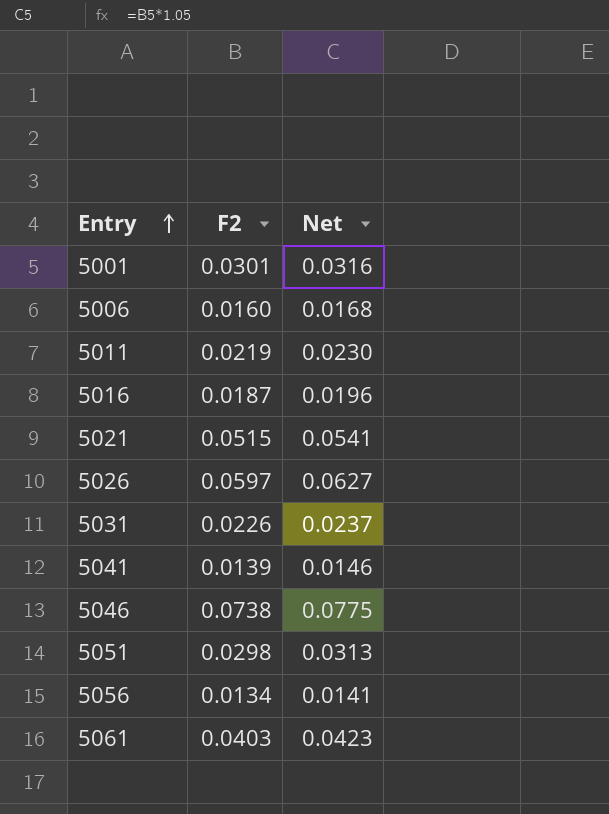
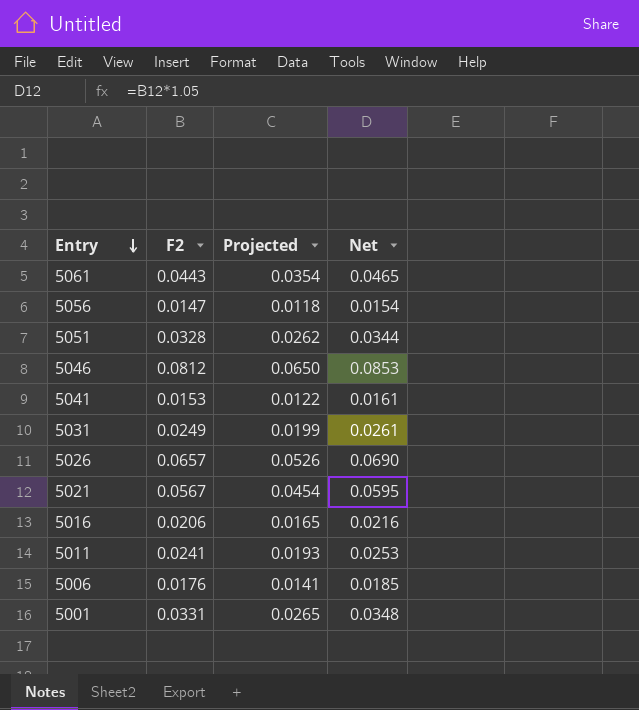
row order: Entry ascending -> Entry descending
column Projected | formula: none -> [F2] * 0.8
5061 | F2: 0.0403 -> 0.0443
5061 | Net: 0.0423 -> 0.0465
5056 | F2: 0.0134 -> 0.0147
5056 | Net: 0.0141 -> 0.0154
5051 | F2: 0.0298 -> 0.0328
5051 | Net: 0.0313 -> 0.0344
5046 | F2: 0.0738 -> 0.0812
5046 | Net: 0.0775 -> 0.0853
5041 | F2: 0.0139 -> 0.0153
5041 | Net: 0.0146 -> 0.0161
5031 | F2: 0.0226 -> 0.0249
5031 | Net: 0.0237 -> 0.0261
5026 | F2: 0.0597 -> 0.0657
5026 | Net: 0.0627 -> 0.0690
5021 | F2: 0.0515 -> 0.0567
5021 | Net: 0.0541 -> 0.0595
5016 | F2: 0.0187 -> 0.0206
5016 | Net: 0.0196 -> 0.0216
5011 | F2: 0.0219 -> 0.0241
5011 | Net: 0.0230 -> 0.0253
5006 | F2: 0.0160 -> 0.0176
5006 | Net: 0.0168 -> 0.0185
5001 | F2: 0.0301 -> 0.0331
5001 | Net: 0.0316 -> 0.0348

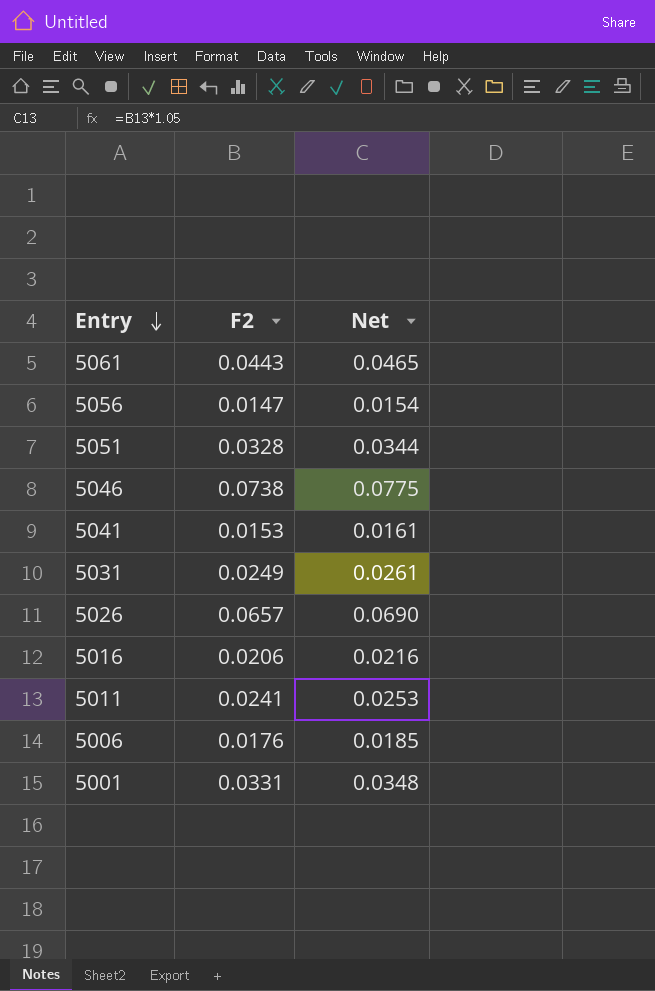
column Projected | formula: [F2] * 0.8 -> none
row 5021: 0.0567 | 0.0454 | 0.0595 -> none
5046 | F2: 0.0812 -> 0.0738
5046 | Net: 0.0853 -> 0.0775

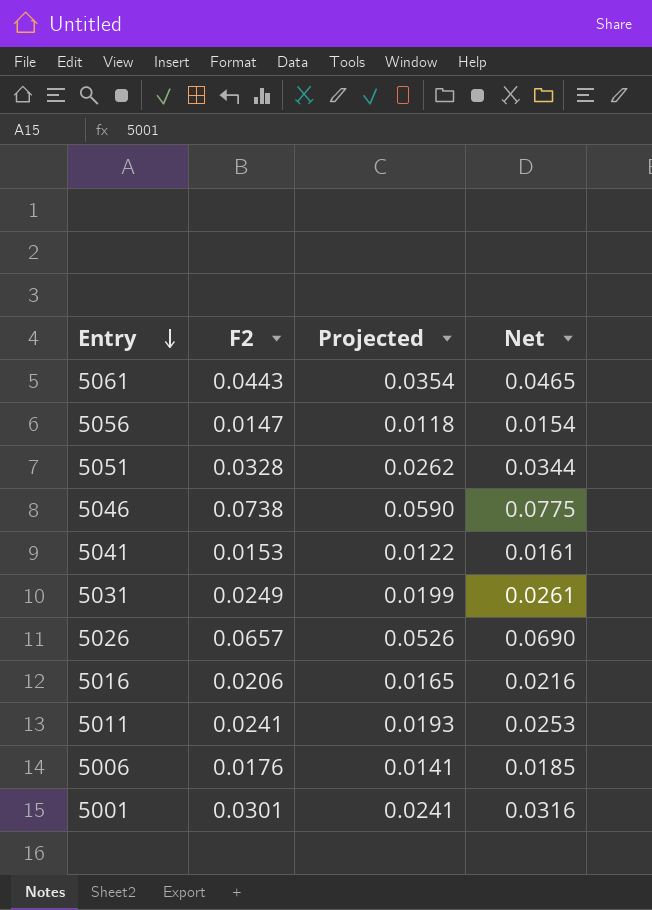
column Projected | formula: none -> [F2] * 0.8
5001 | F2: 0.0331 -> 0.0301
5001 | Net: 0.0348 -> 0.0316

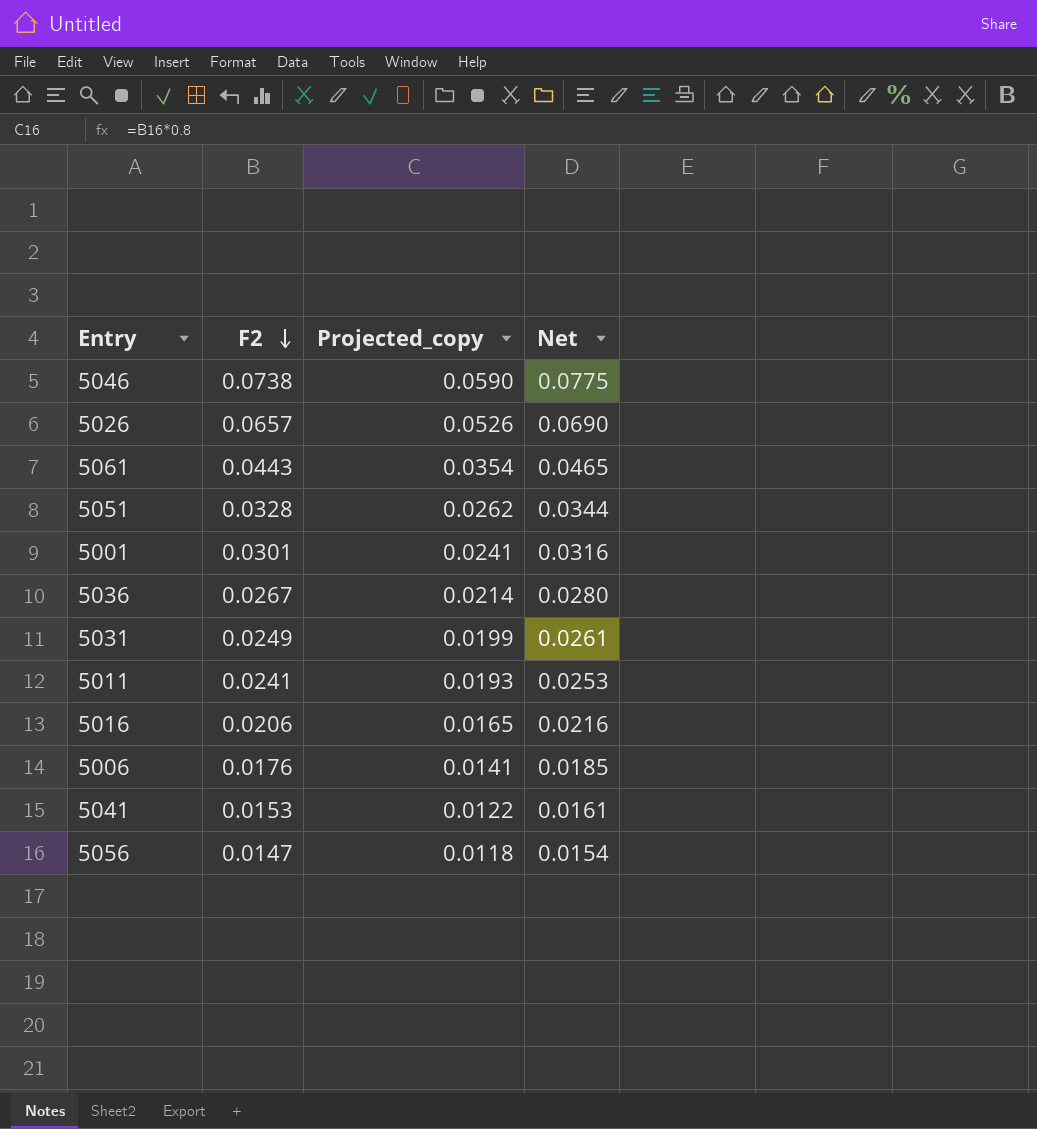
row order: Entry descending -> F2 descending
column name: Projected -> Projected_copy
row 5036: none -> 0.0267 | 0.0214 | 0.0280

